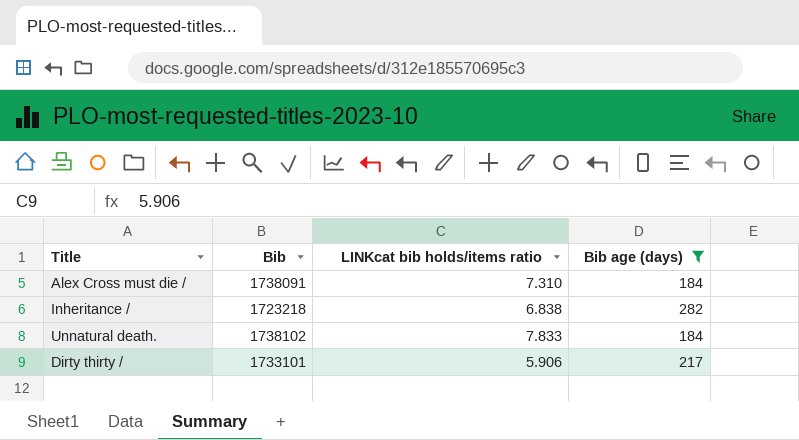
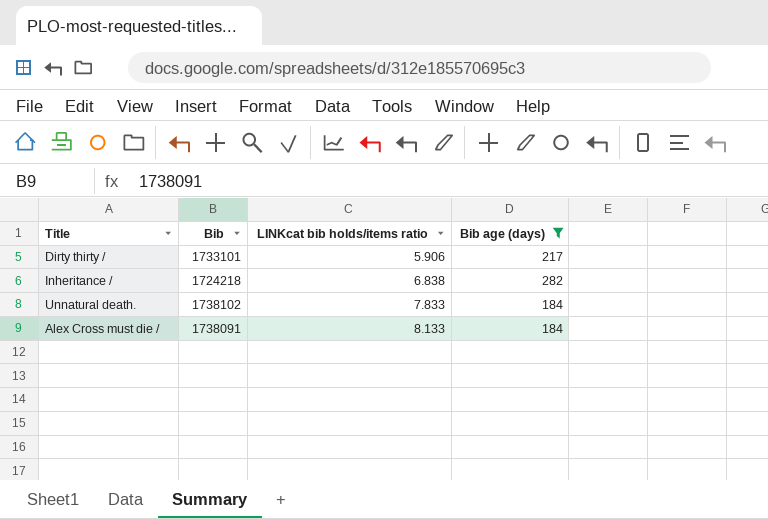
row order: none -> LINKcat bib holds/items ratio ascending
Inheritance / | Bib: 1723218 -> 1724218
Alex Cross must die / | LINKcat bib holds/items ratio: 7.310 -> 8.133

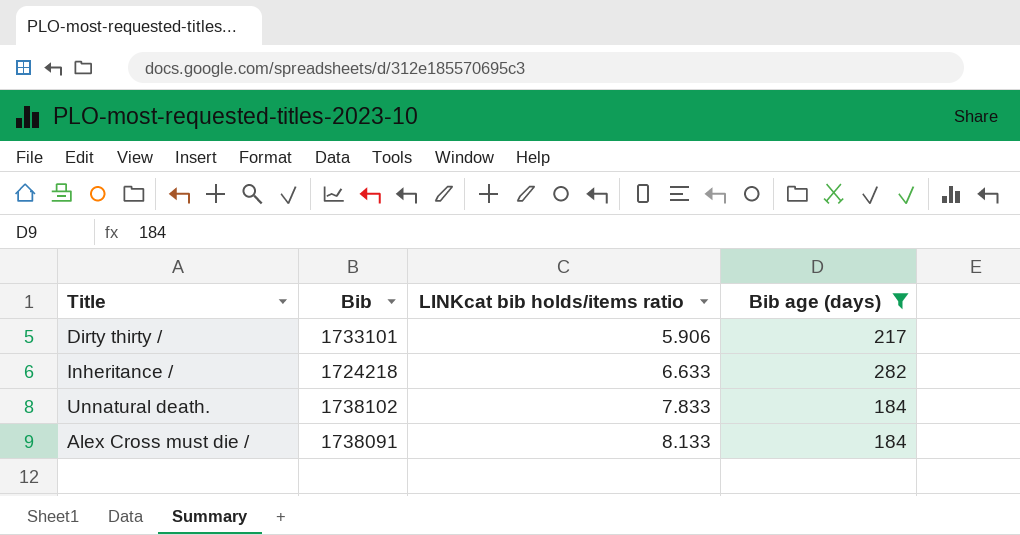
Inheritance / | LINKcat bib holds/items ratio: 6.838 -> 6.633

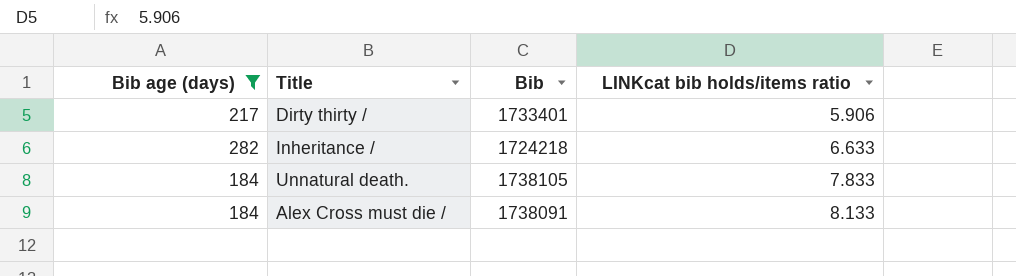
column Bib age (days) | position: 4 -> 1
Dirty thirty / | Bib: 1733101 -> 1733401
Unnatural death. | Bib: 1738102 -> 1738105

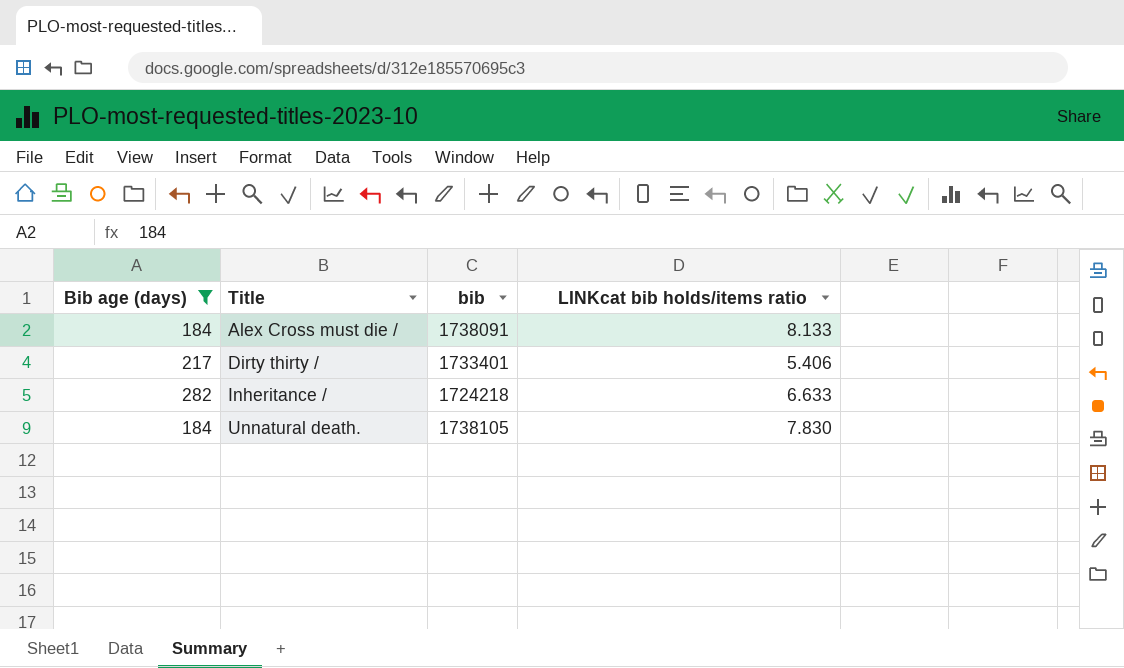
row order: LINKcat bib holds/items ratio ascending -> Title ascending
column name: Bib -> bib
Dirty thirty / | LINKcat bib holds/items ratio: 5.906 -> 5.406
Unnatural death. | LINKcat bib holds/items ratio: 7.833 -> 7.830

